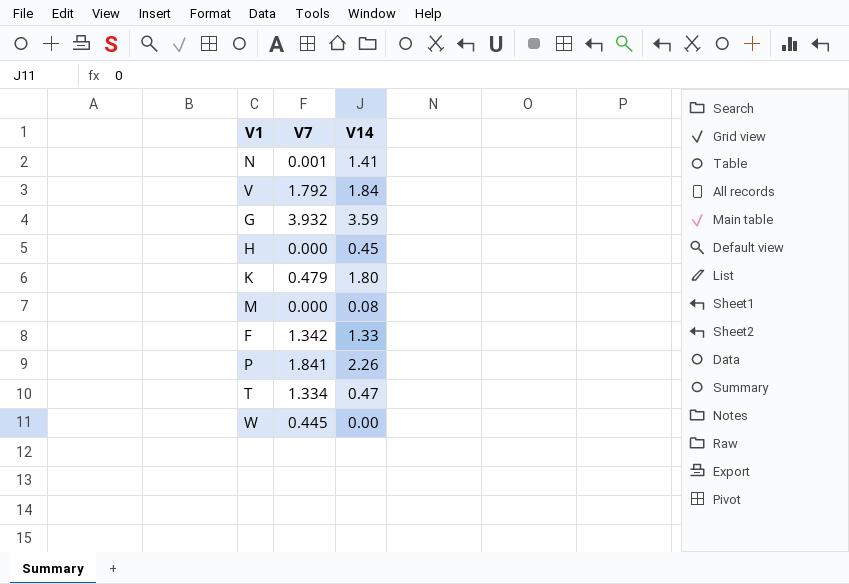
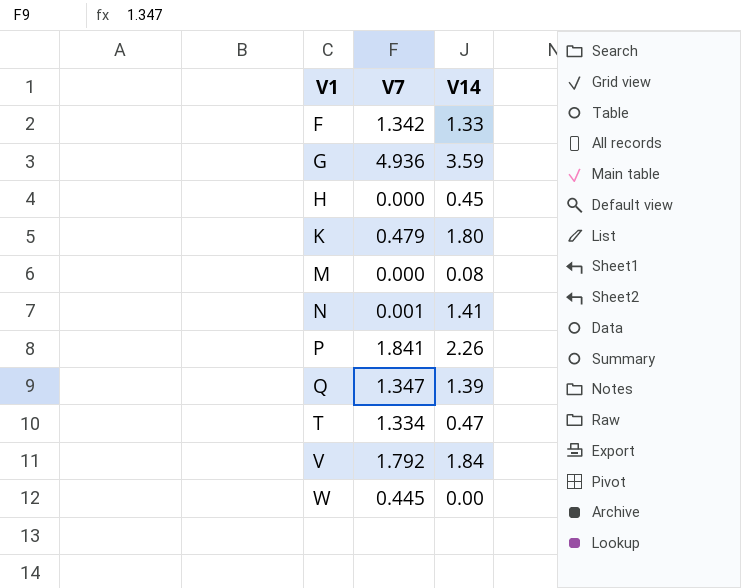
row order: none -> V1 ascending
G | V7: 3.932 -> 4.936
row Q: none -> 1.347 | 1.39

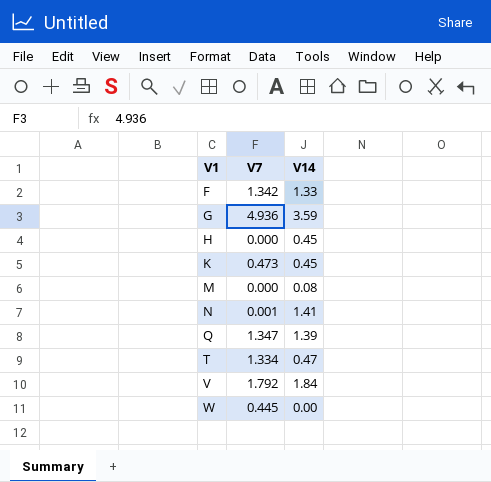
row P: 1.841 | 2.26 -> none
K | V7: 0.479 -> 0.473
K | V14: 1.80 -> 0.45

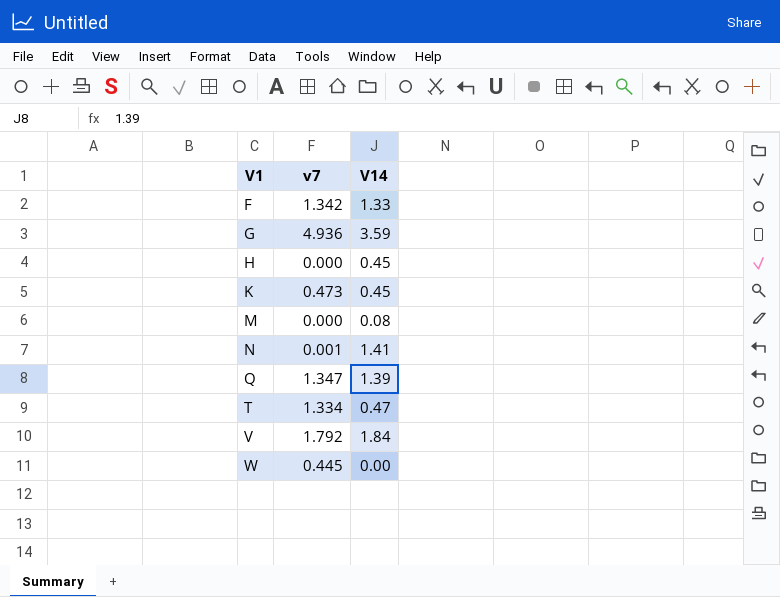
column name: V7 -> v7

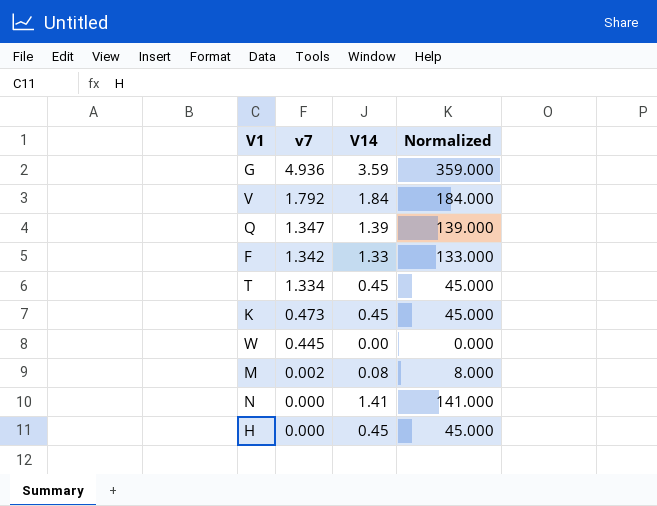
row order: V1 ascending -> v7 descending
column Normalized | formula: none -> [V14] * 100
T | V14: 0.47 -> 0.45
M | v7: 0.000 -> 0.002
N | v7: 0.001 -> 0.000

